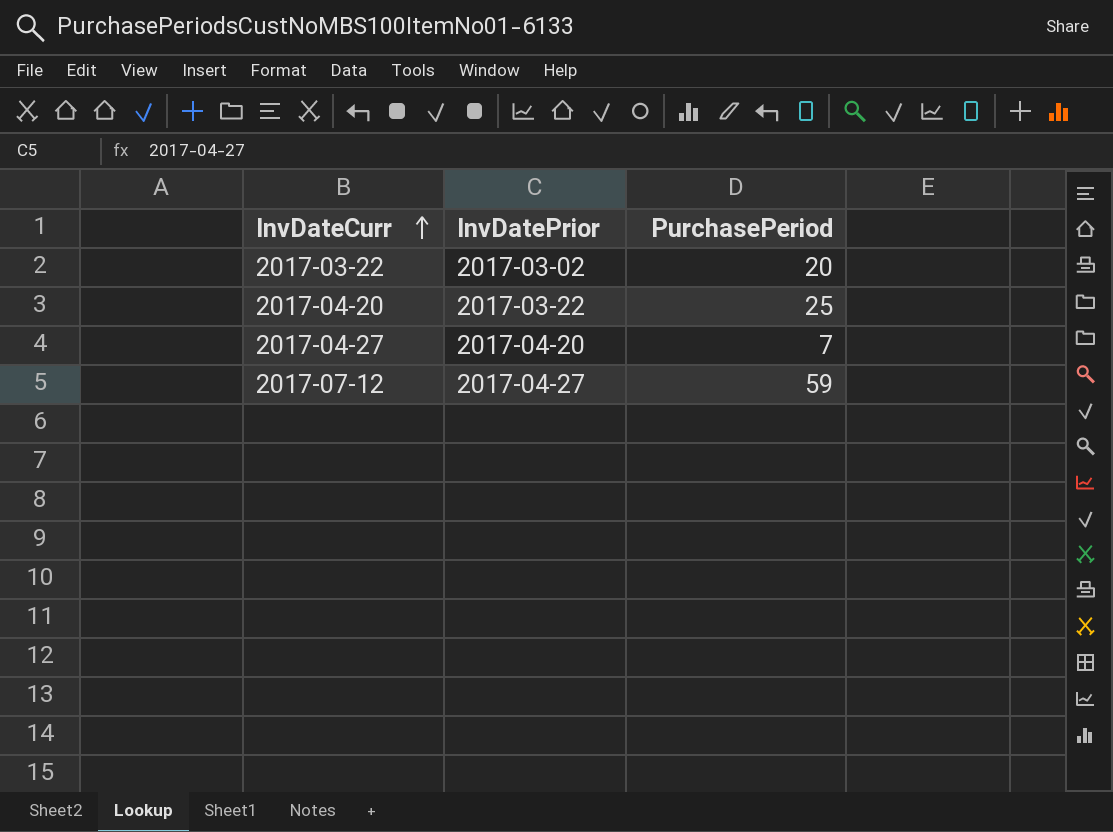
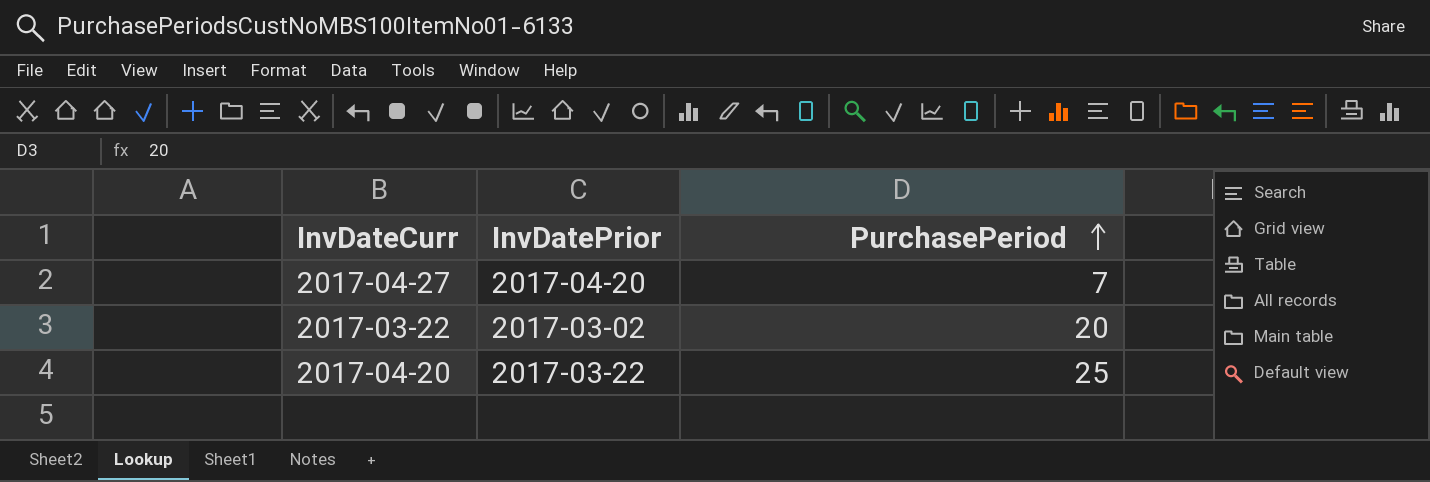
row order: InvDateCurr ascending -> PurchasePeriod ascending
row 2017-07-12: 2017-04-27 | 59 -> none

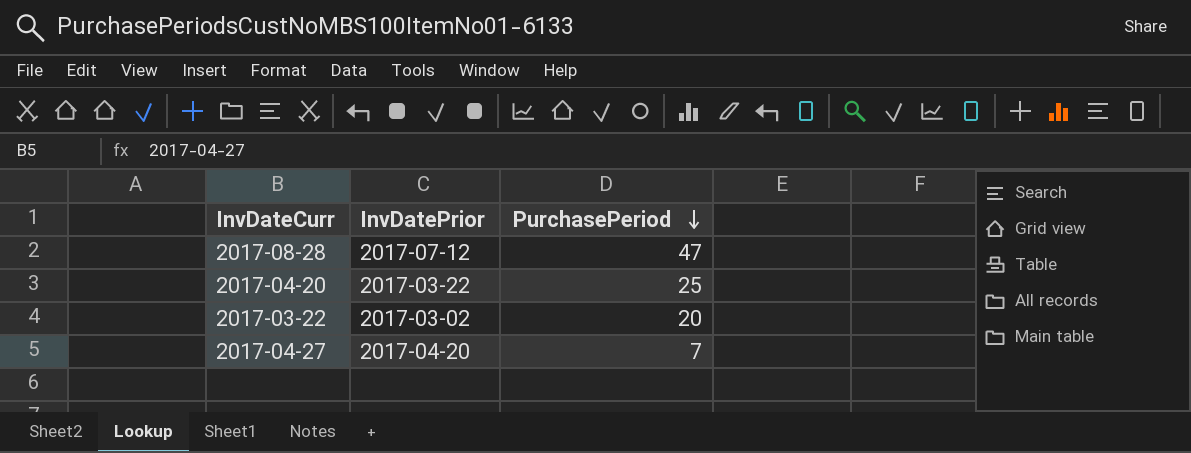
row order: PurchasePeriod ascending -> PurchasePeriod descending
row 2017-08-28: none -> 2017-07-12 | 47

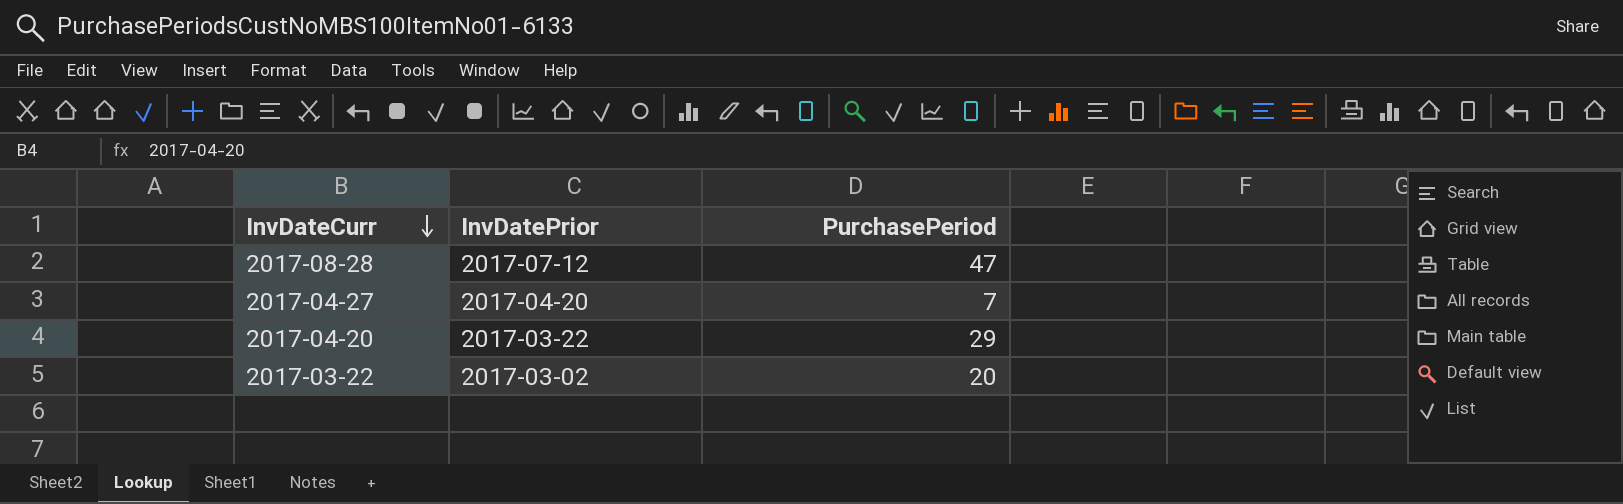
row order: PurchasePeriod descending -> InvDateCurr descending
2017-04-20 | PurchasePeriod: 25 -> 29

